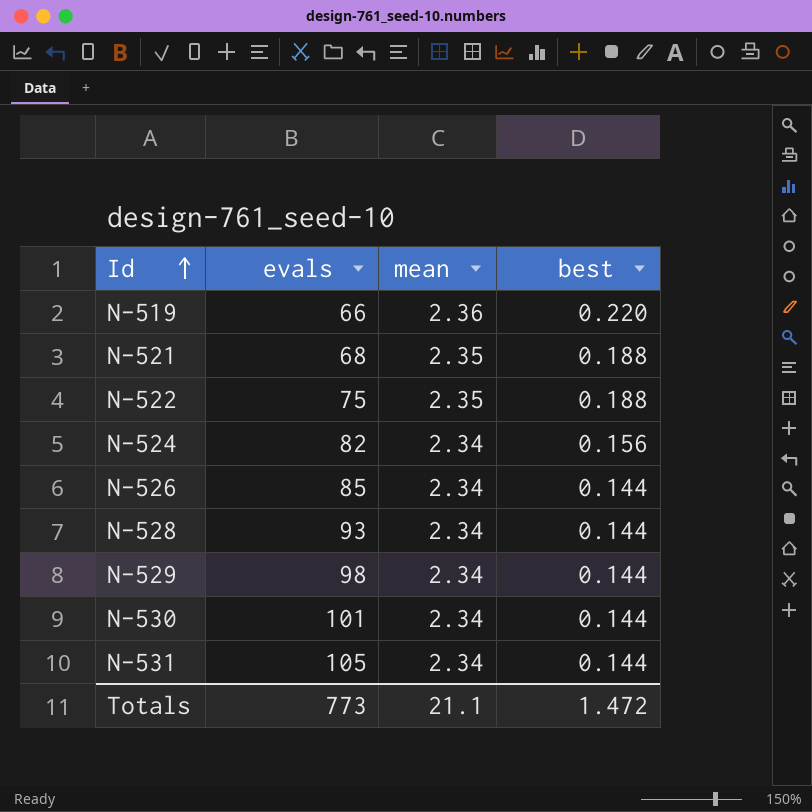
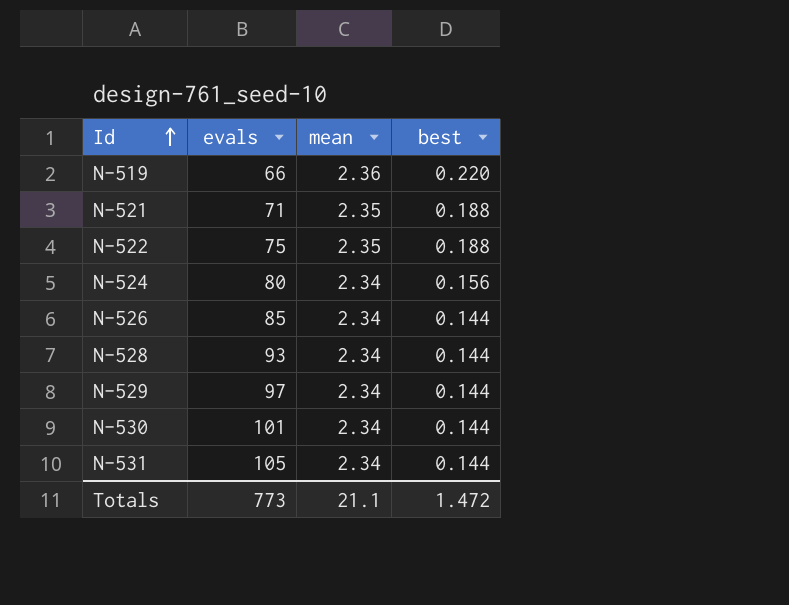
N-521 | evals: 68 -> 71
N-524 | evals: 82 -> 80
N-529 | evals: 98 -> 97

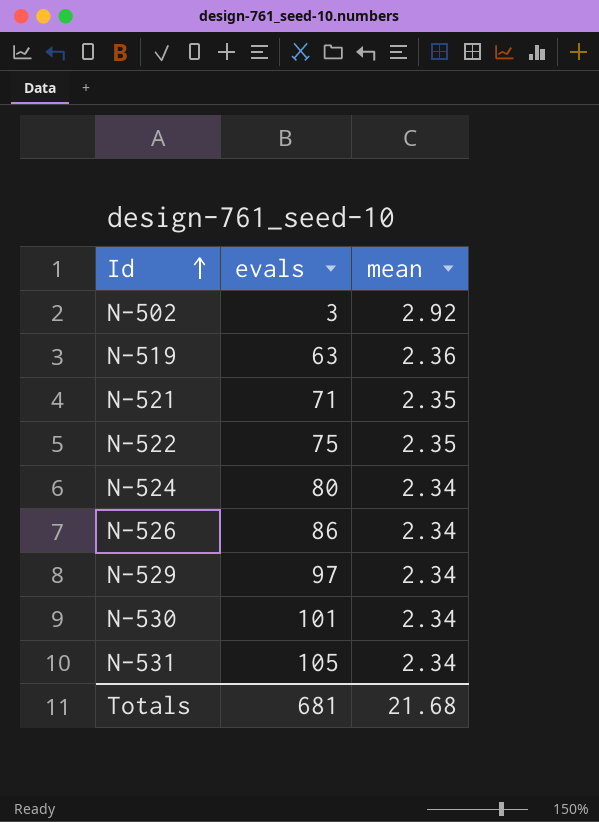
column best | position: 4 -> none
row N-528: 93 | 2.34 | 0.144 -> none
row N-502: none -> 3 | 2.92
N-519 | evals: 66 -> 63
N-526 | evals: 85 -> 86
Totals | evals: 773 -> 681
Totals | mean: 21.1 -> 21.68

